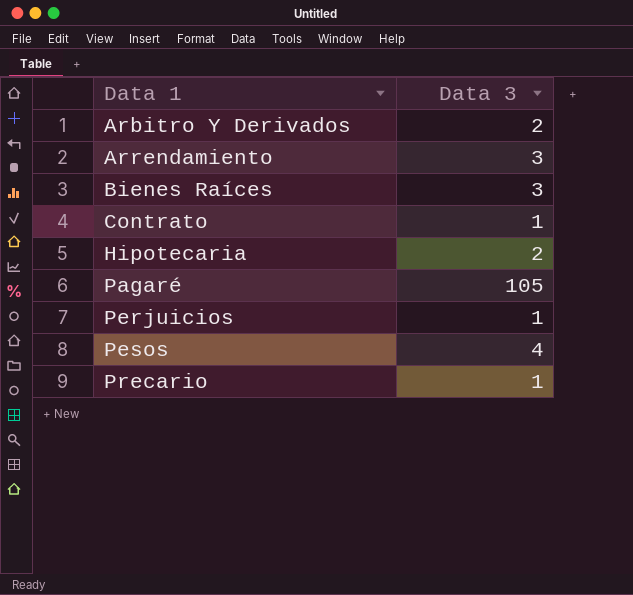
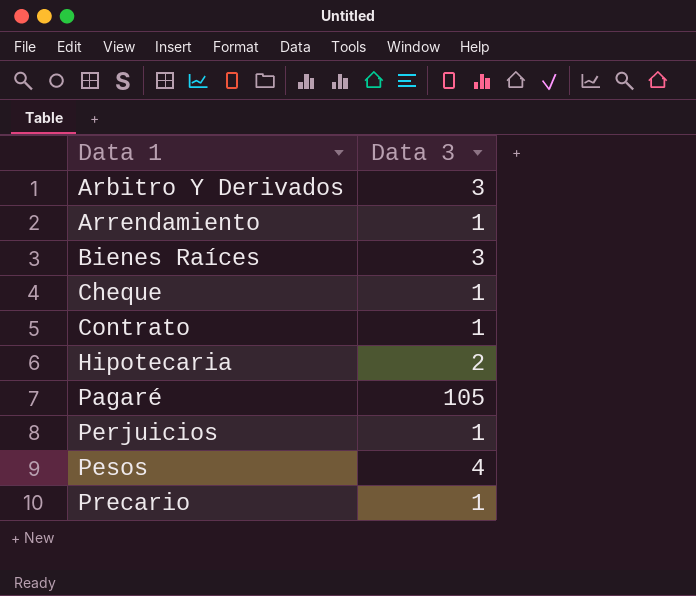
Arbitro Y Derivados | Data 3: 2 -> 3
Arrendamiento | Data 3: 3 -> 1
row Cheque: none -> 1

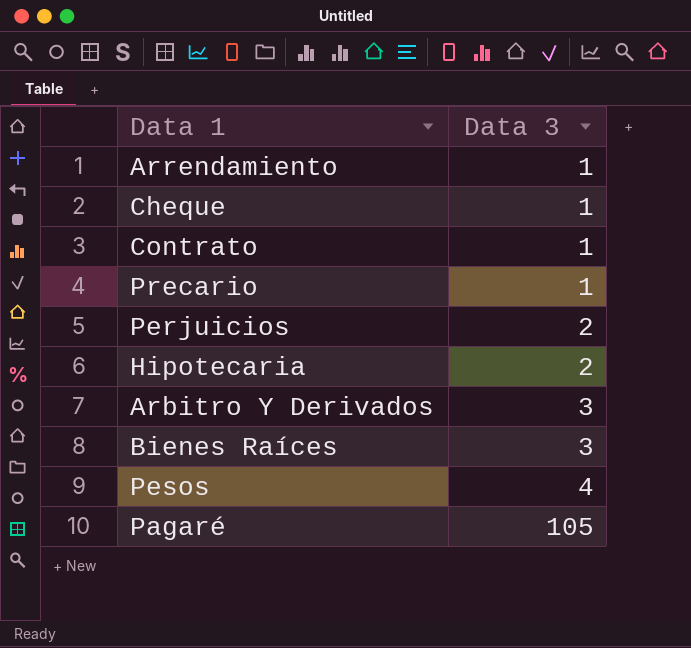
row order: Data 1 ascending -> Data 3 ascending
Perjuicios | Data 3: 1 -> 2

